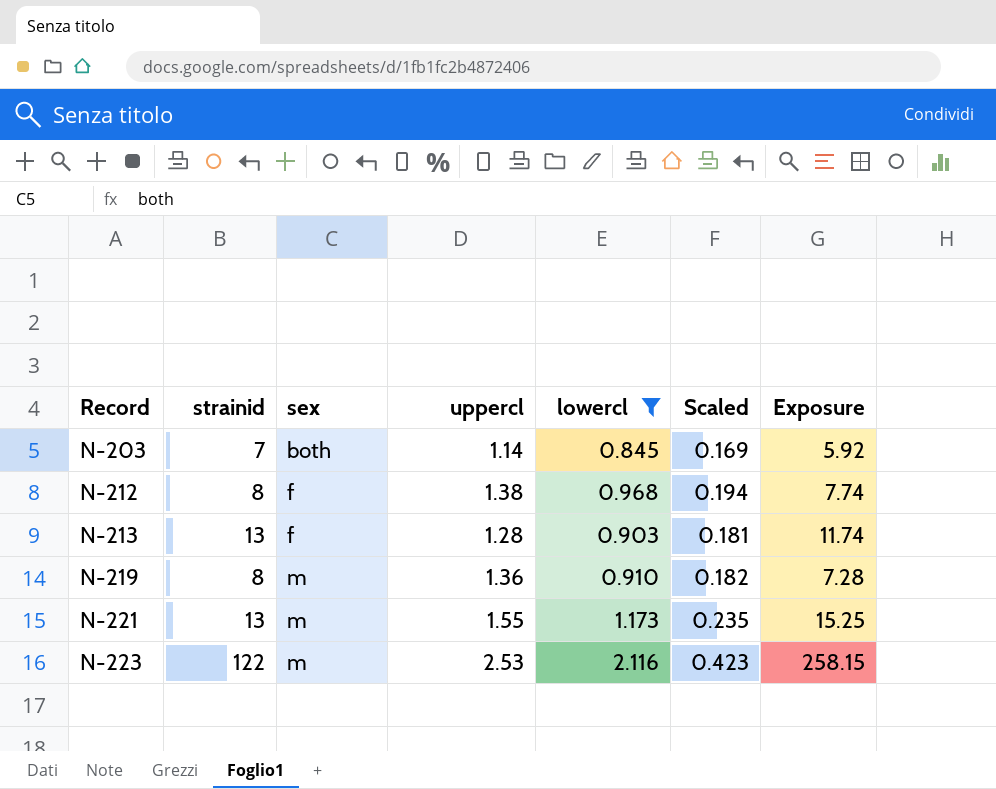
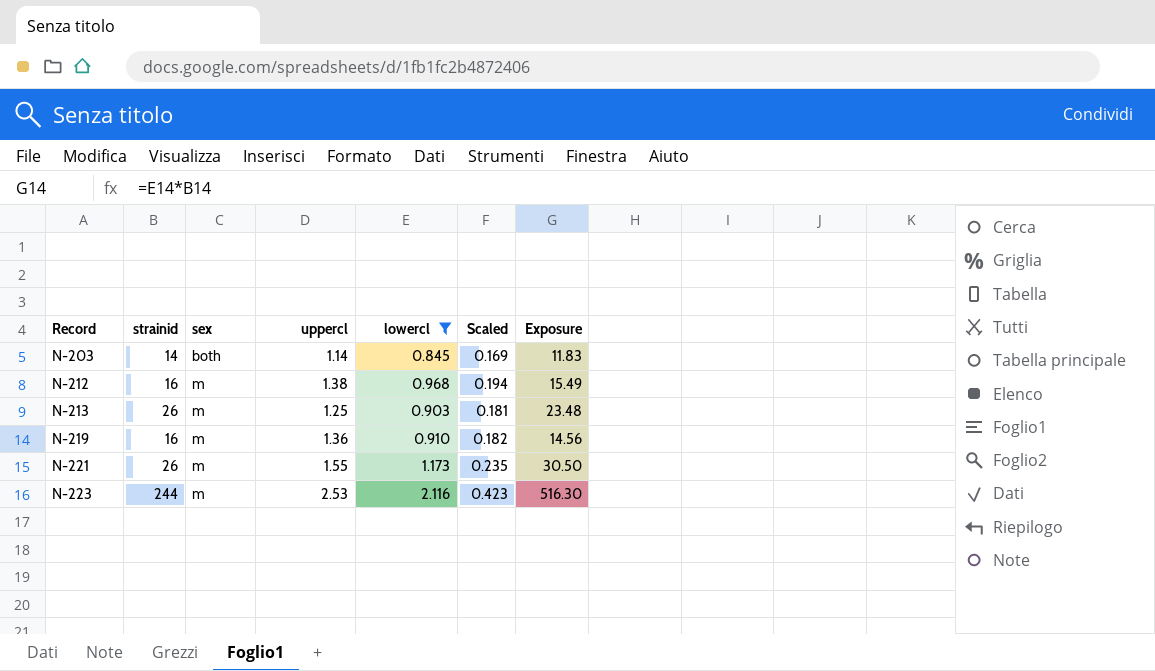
N-203 | strainid: 7 -> 14
N-203 | Exposure: 5.92 -> 11.83
N-212 | strainid: 8 -> 16
N-212 | sex: f -> m
N-212 | Exposure: 7.74 -> 15.49
N-213 | strainid: 13 -> 26
N-213 | sex: f -> m
N-213 | uppercl: 1.28 -> 1.25
N-213 | Exposure: 11.74 -> 23.48
N-219 | strainid: 8 -> 16
N-219 | Exposure: 7.28 -> 14.56
N-221 | strainid: 13 -> 26
N-221 | Exposure: 15.25 -> 30.50
N-223 | strainid: 122 -> 244
N-223 | Exposure: 258.15 -> 516.30

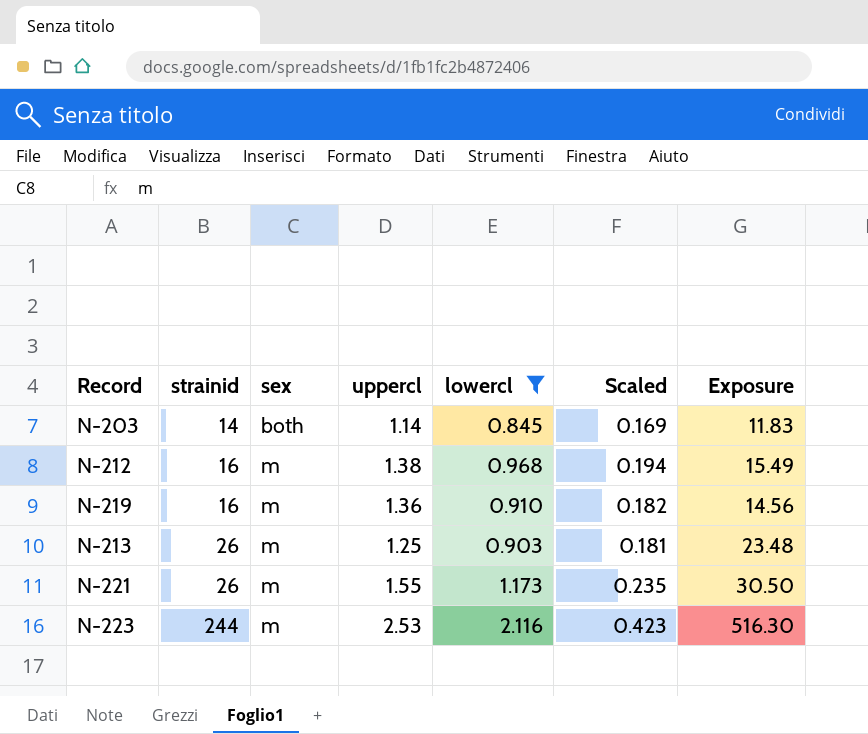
row order: Record ascending -> strainid ascending

